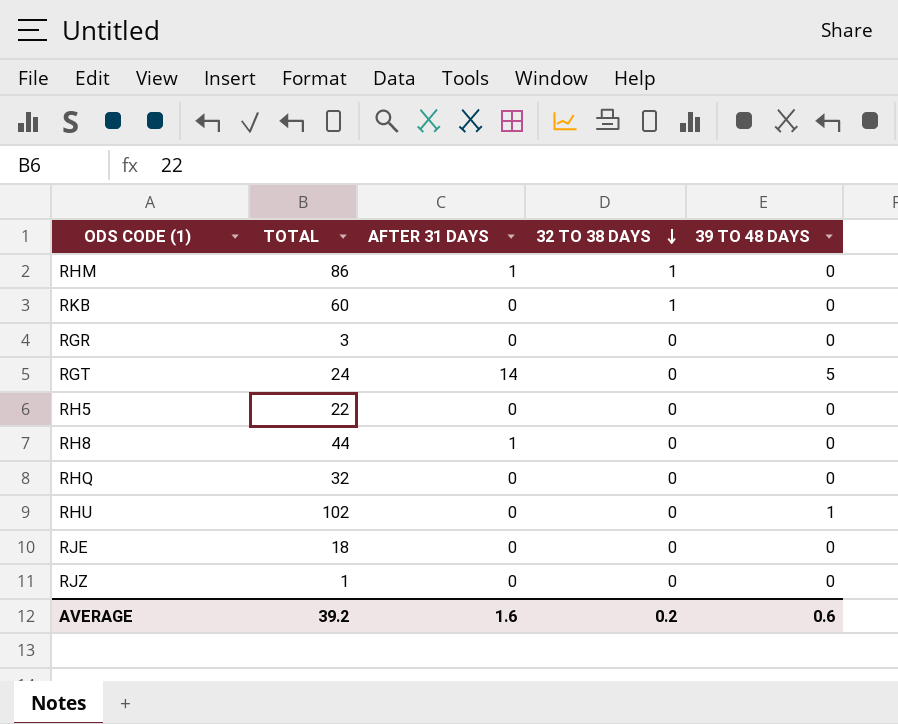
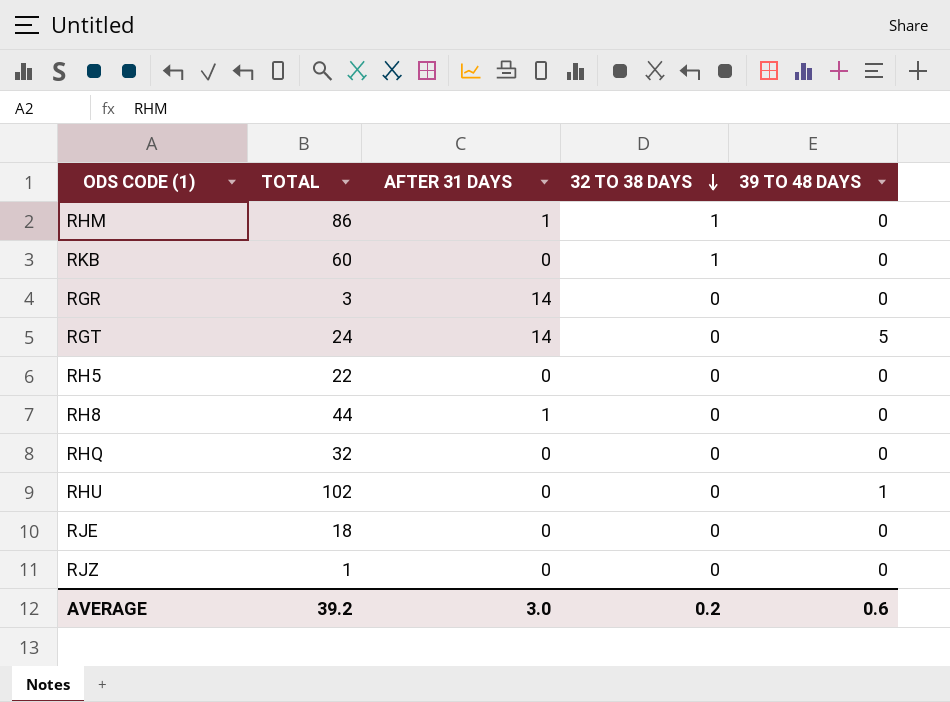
RGR | AFTER 31 DAYS: 0 -> 14
AVERAGE | AFTER 31 DAYS: 1.6 -> 3.0

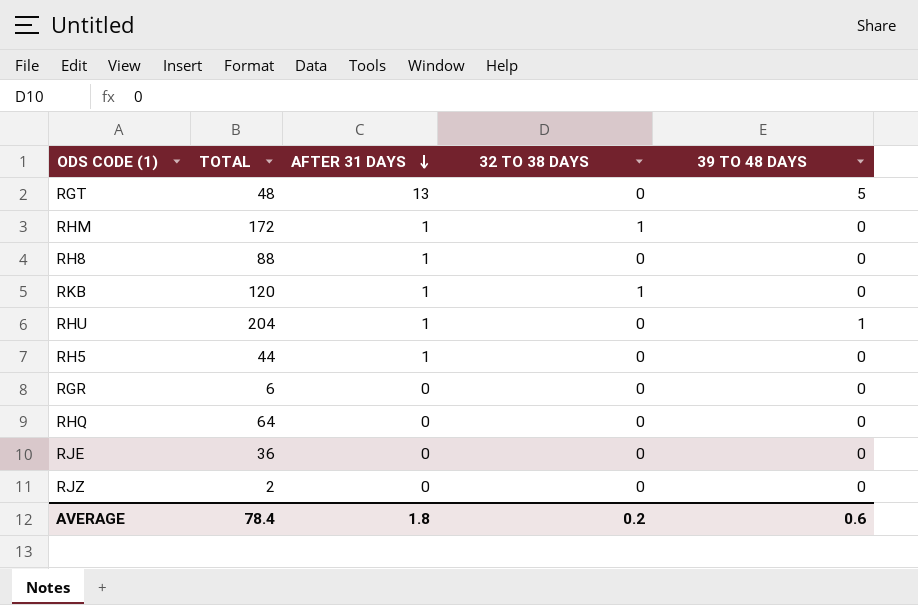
row order: 32 TO 38 DAYS descending -> AFTER 31 DAYS descending
RGT | TOTAL: 24 -> 48
RGT | AFTER 31 DAYS: 14 -> 13
RHM | TOTAL: 86 -> 172
RH8 | TOTAL: 44 -> 88
RKB | TOTAL: 60 -> 120
RKB | AFTER 31 DAYS: 0 -> 1
RHU | TOTAL: 102 -> 204
RHU | AFTER 31 DAYS: 0 -> 1
RH5 | TOTAL: 22 -> 44
RH5 | AFTER 31 DAYS: 0 -> 1
RGR | TOTAL: 3 -> 6
RGR | AFTER 31 DAYS: 14 -> 0
RHQ | TOTAL: 32 -> 64
RJE | TOTAL: 18 -> 36
RJZ | TOTAL: 1 -> 2
AVERAGE | TOTAL: 39.2 -> 78.4
AVERAGE | AFTER 31 DAYS: 3.0 -> 1.8

